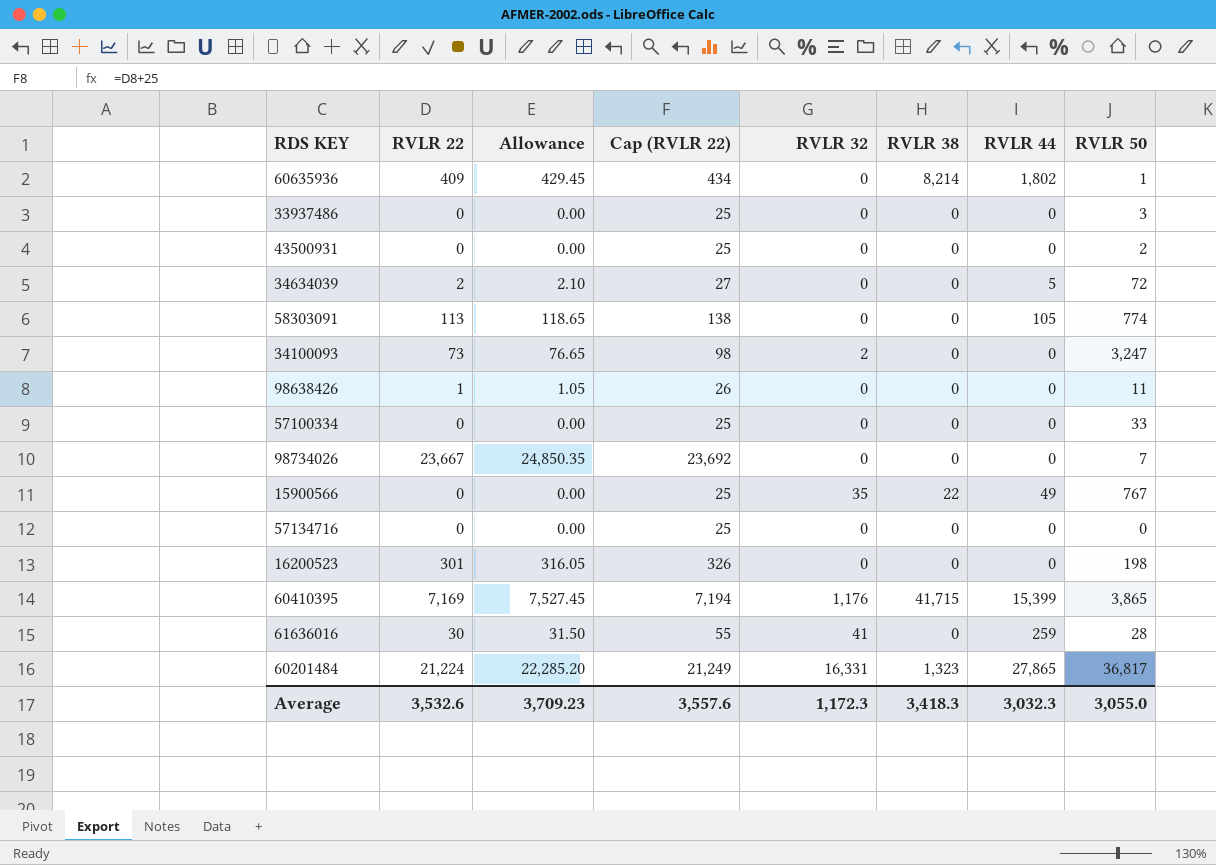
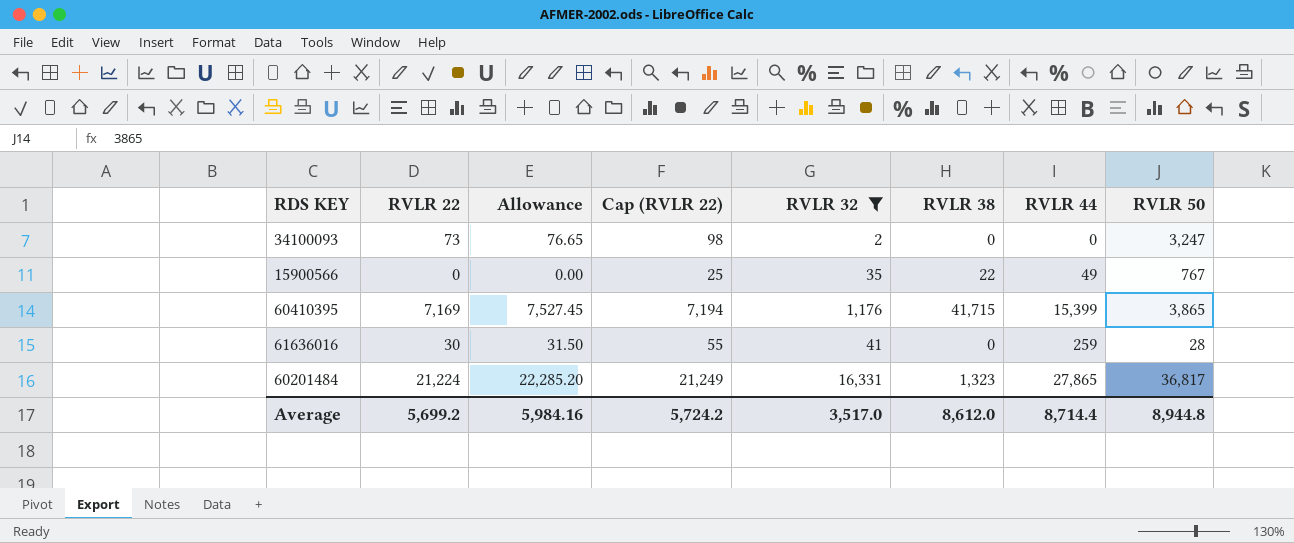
filter: none -> RVLR 32 != 0
Average | RVLR 22: 3,532.6 -> 5,699.2
Average | Allowance: 3,709.23 -> 5,984.16
Average | Cap (RVLR 22): 3,557.6 -> 5,724.2
Average | RVLR 32: 1,172.3 -> 3,517.0
Average | RVLR 38: 3,418.3 -> 8,612.0
Average | RVLR 44: 3,032.3 -> 8,714.4
Average | RVLR 50: 3,055.0 -> 8,944.8

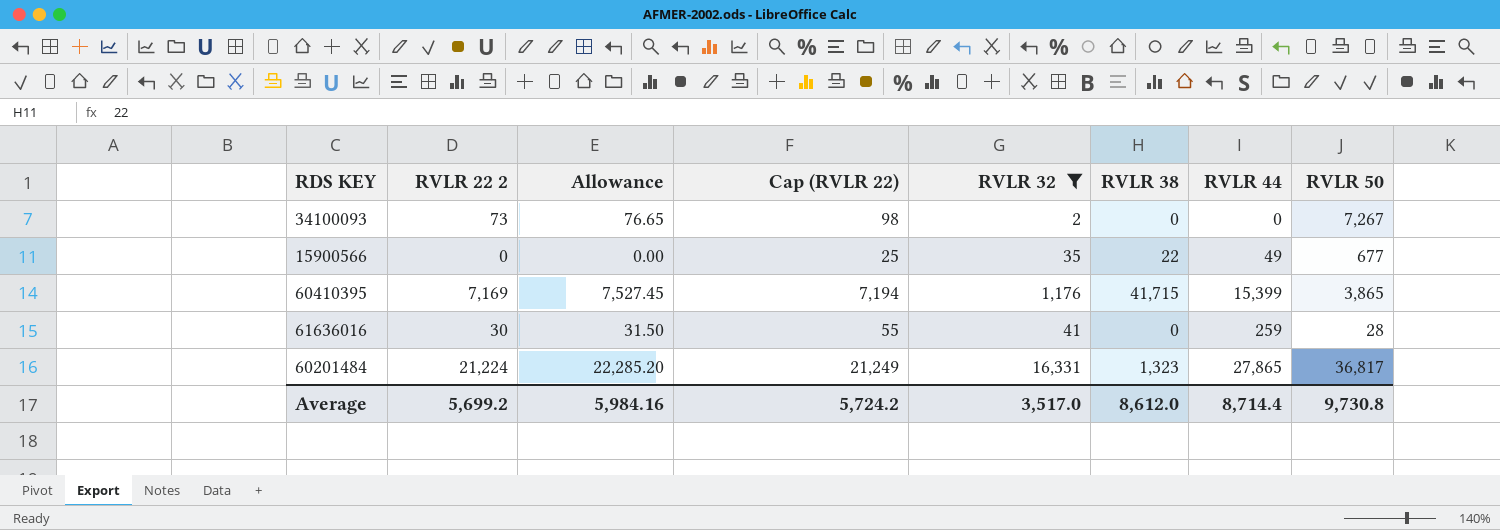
column name: RVLR 22 -> RVLR 22 2
34100093 | RVLR 50: 3,247 -> 7,267
15900566 | RVLR 50: 767 -> 677
Average | RVLR 50: 8,944.8 -> 9,730.8

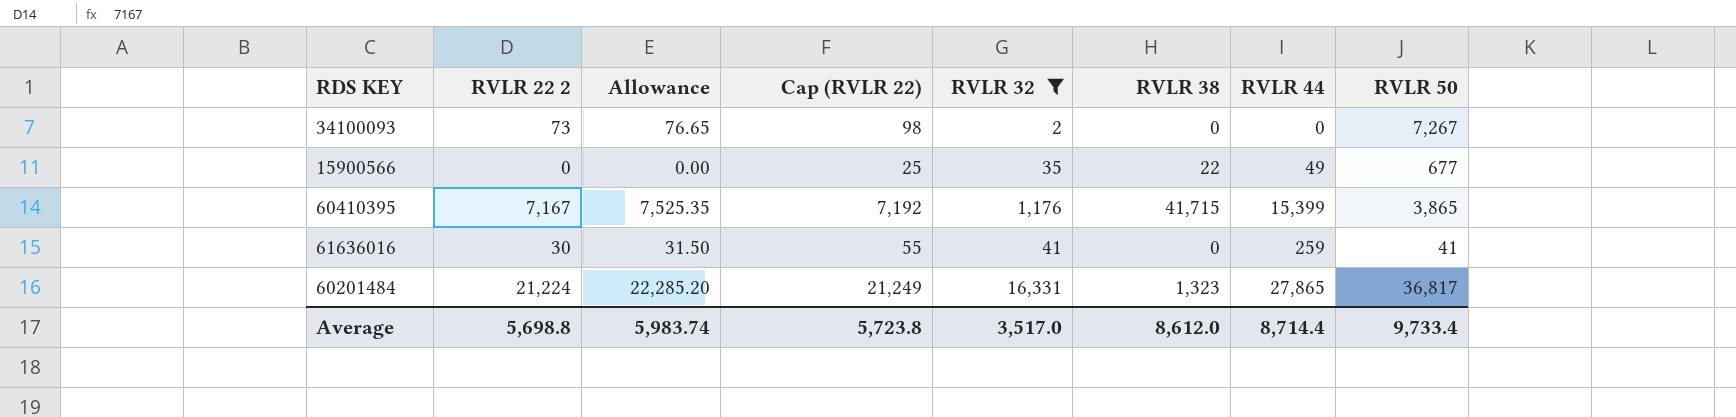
60410395 | RVLR 22 2: 7,169 -> 7,167
60410395 | Allowance: 7,527.45 -> 7,525.35
60410395 | Cap (RVLR 22): 7,194 -> 7,192
61636016 | RVLR 50: 28 -> 41
Average | RVLR 22 2: 5,699.2 -> 5,698.8
Average | Allowance: 5,984.16 -> 5,983.74
Average | Cap (RVLR 22): 5,724.2 -> 5,723.8
Average | RVLR 50: 9,730.8 -> 9,733.4

